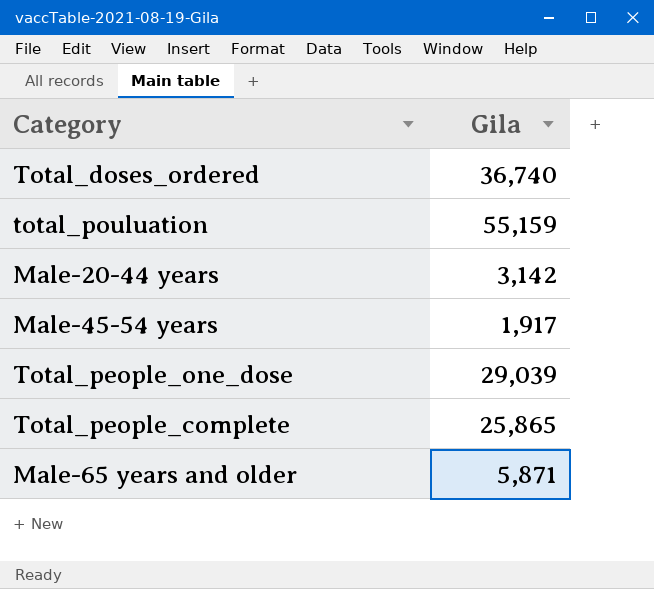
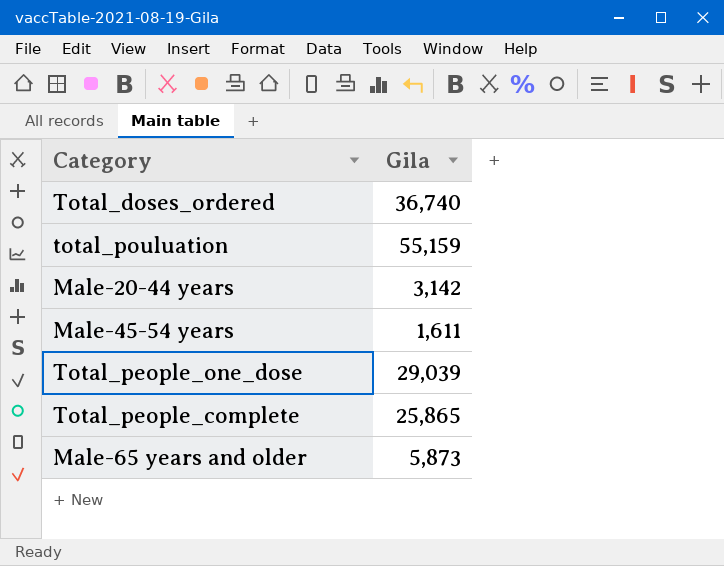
Male-45-54 years | Gila: 1,917 -> 1,611
Male-65 years and older | Gila: 5,871 -> 5,873

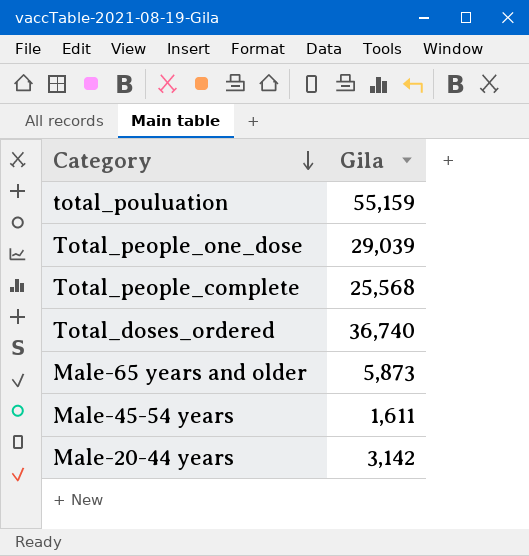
row order: none -> Category descending
Total_people_complete | Gila: 25,865 -> 25,568

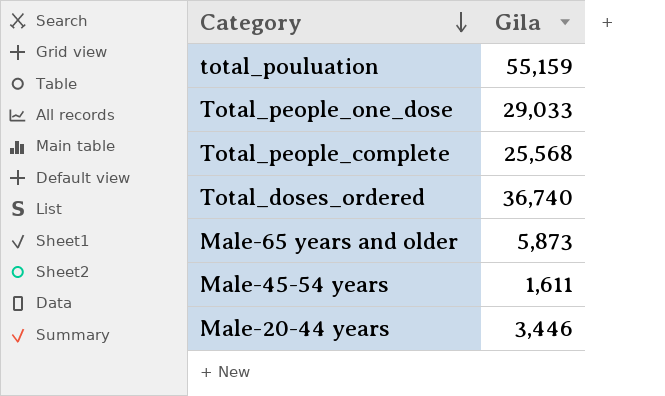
Total_people_one_dose | Gila: 29,039 -> 29,033
Male-20-44 years | Gila: 3,142 -> 3,446

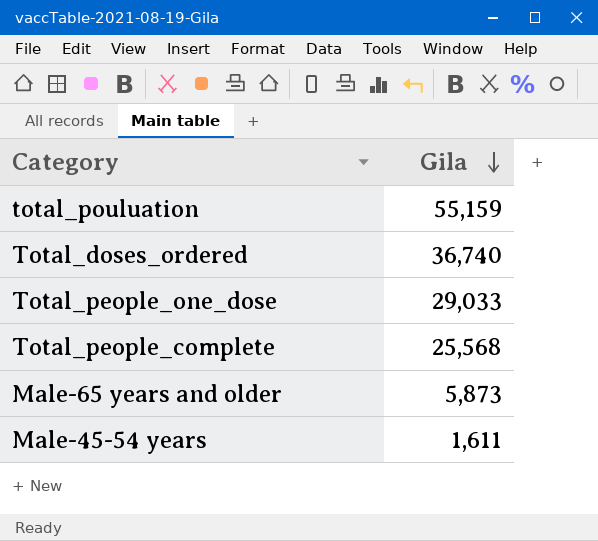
row order: Category descending -> Gila descending
row Male-20-44 years: 3,446 -> none

